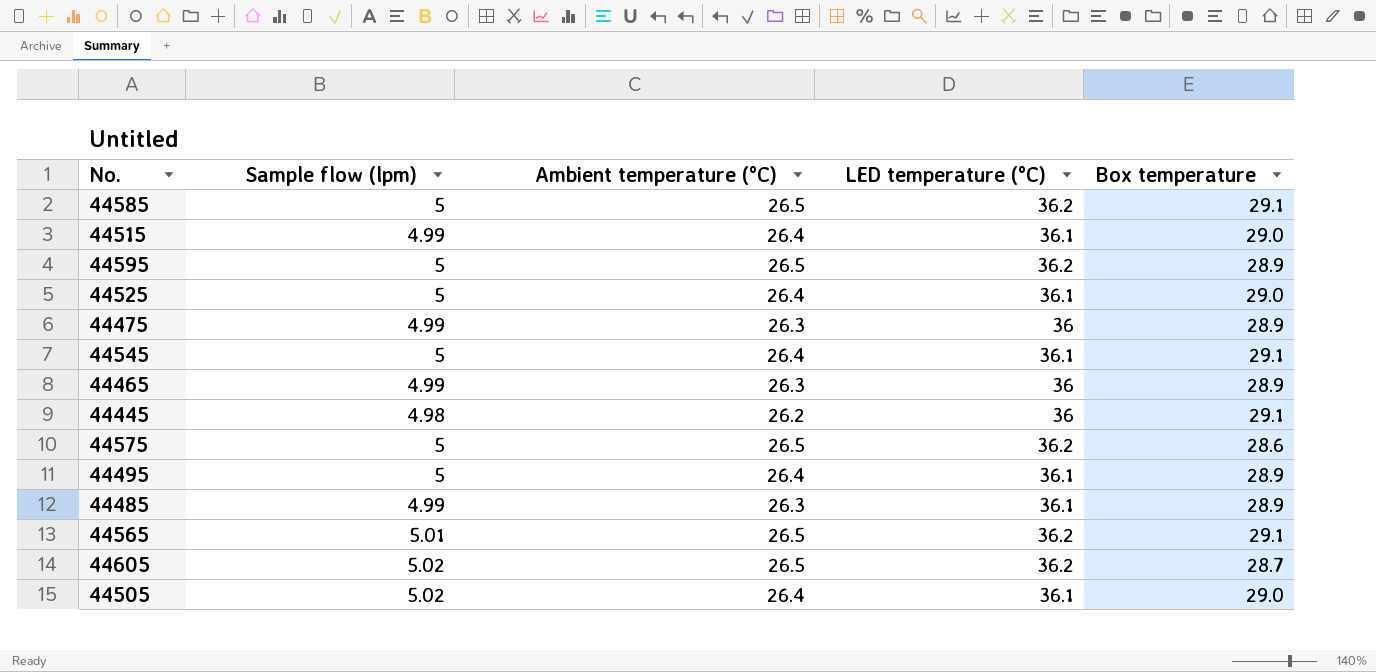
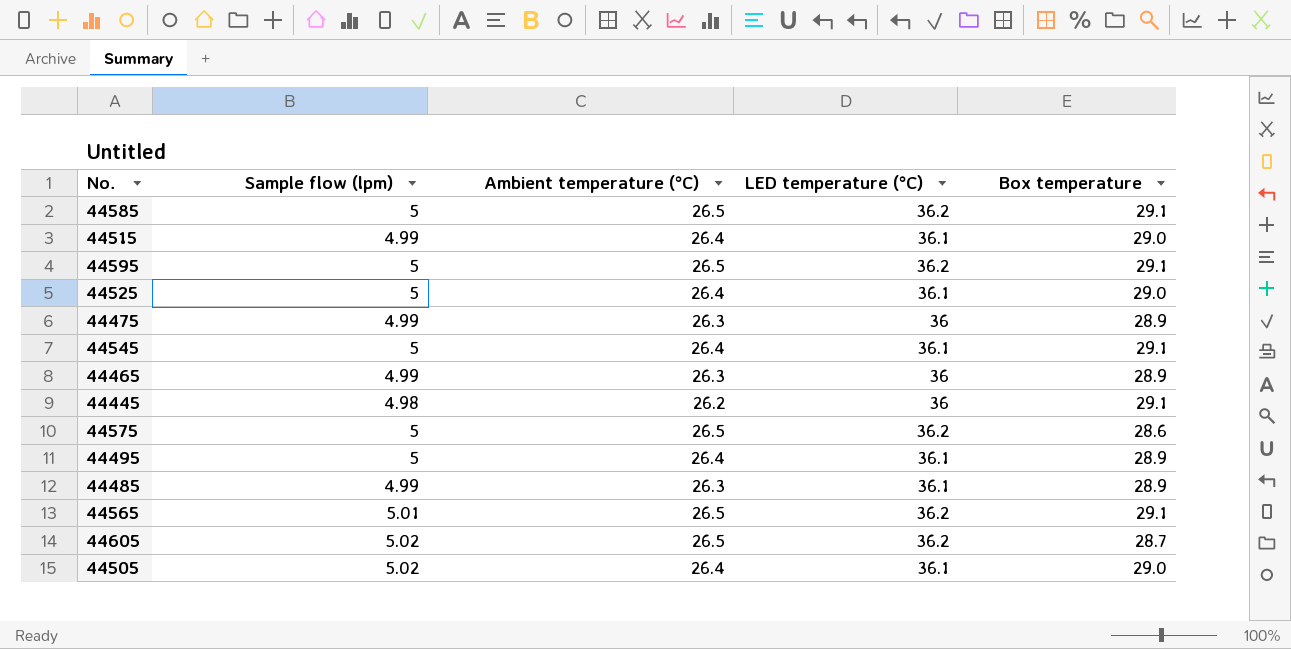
44595 | Box temperature: 28.9 -> 29.1

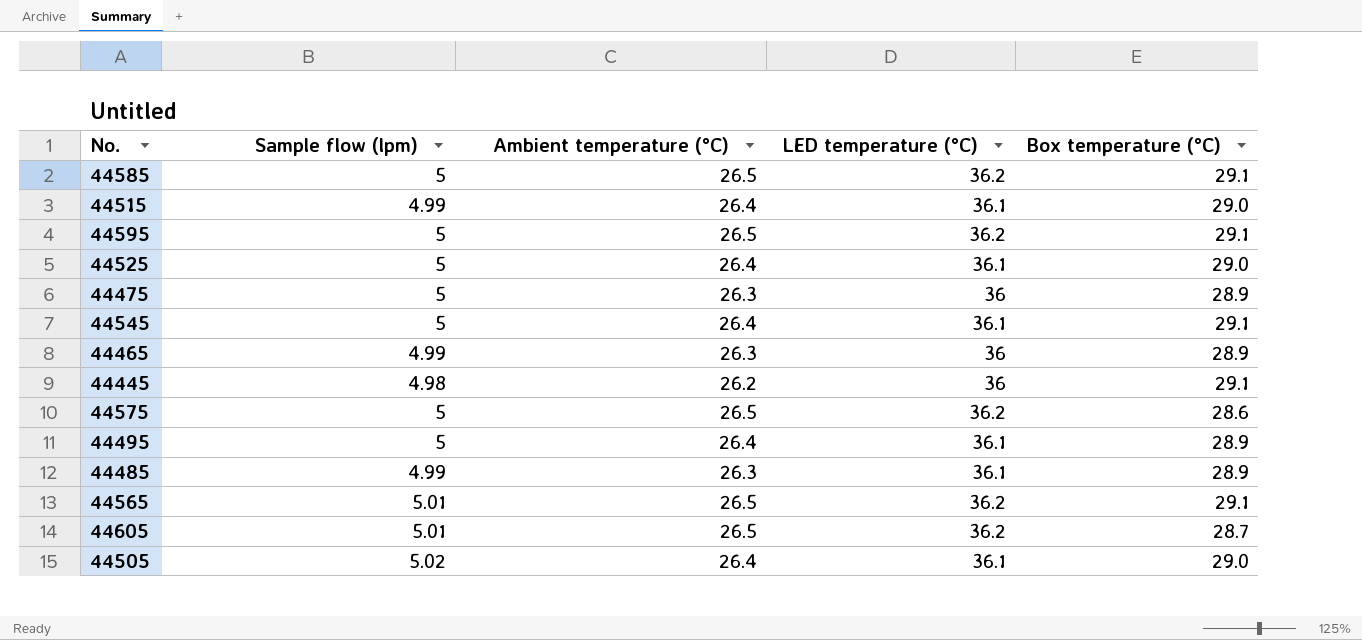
column name: Box temperature -> Box temperature (°C)
44475 | Sample flow (lpm): 4.99 -> 5
44605 | Sample flow (lpm): 5.02 -> 5.01

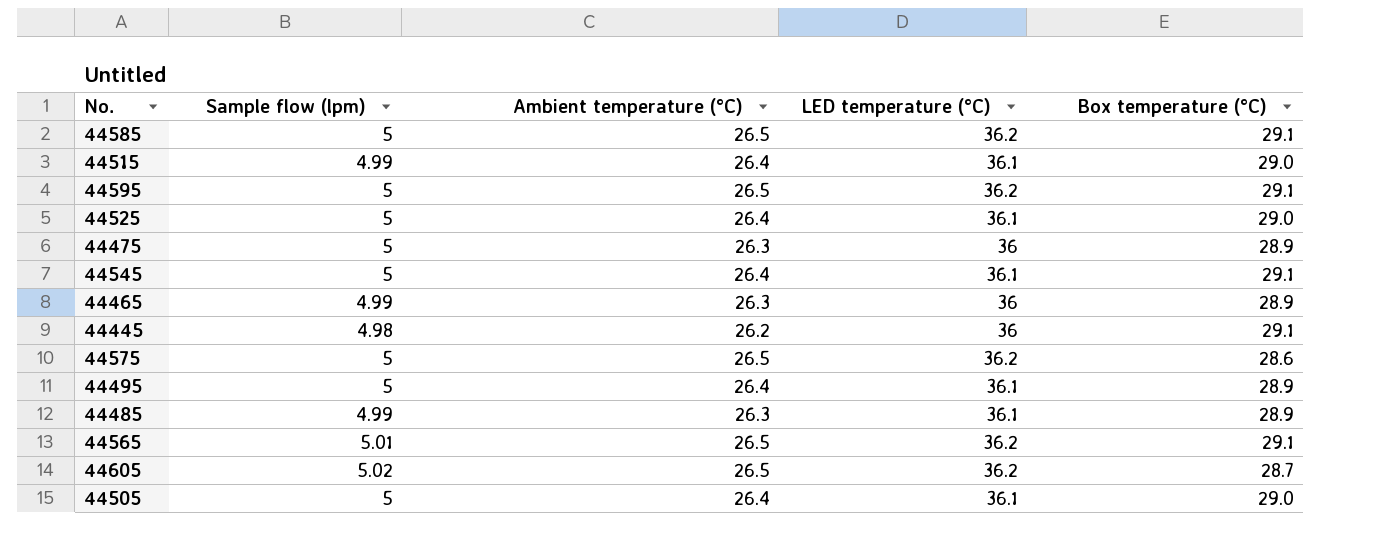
44605 | Sample flow (lpm): 5.01 -> 5.02
44505 | Sample flow (lpm): 5.02 -> 5

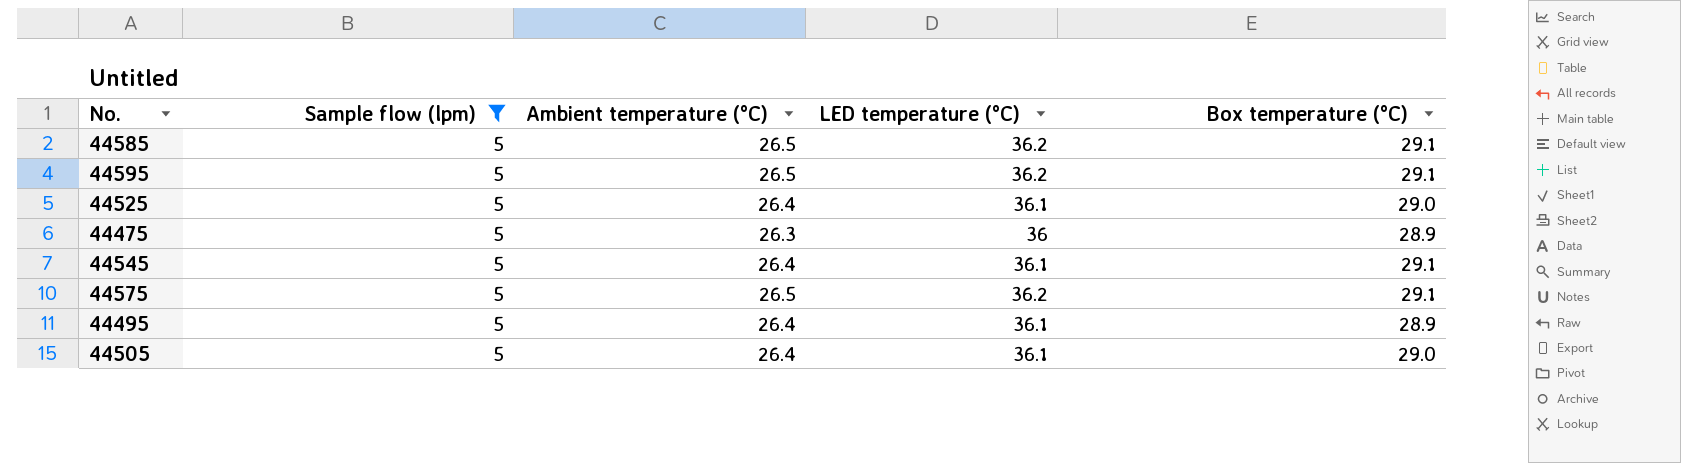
filter: none -> Sample flow (lpm) = 5
44575 | Box temperature (°C): 28.6 -> 29.1

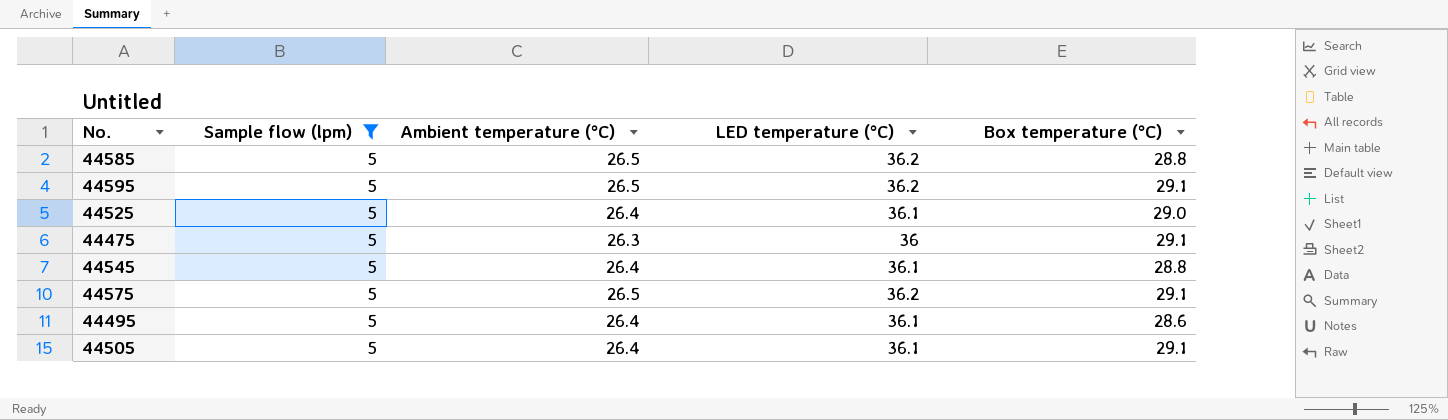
44585 | Box temperature (°C): 29.1 -> 28.8
44475 | Box temperature (°C): 28.9 -> 29.1
44545 | Box temperature (°C): 29.1 -> 28.8
44495 | Box temperature (°C): 28.9 -> 28.6
44505 | Box temperature (°C): 29.0 -> 29.1

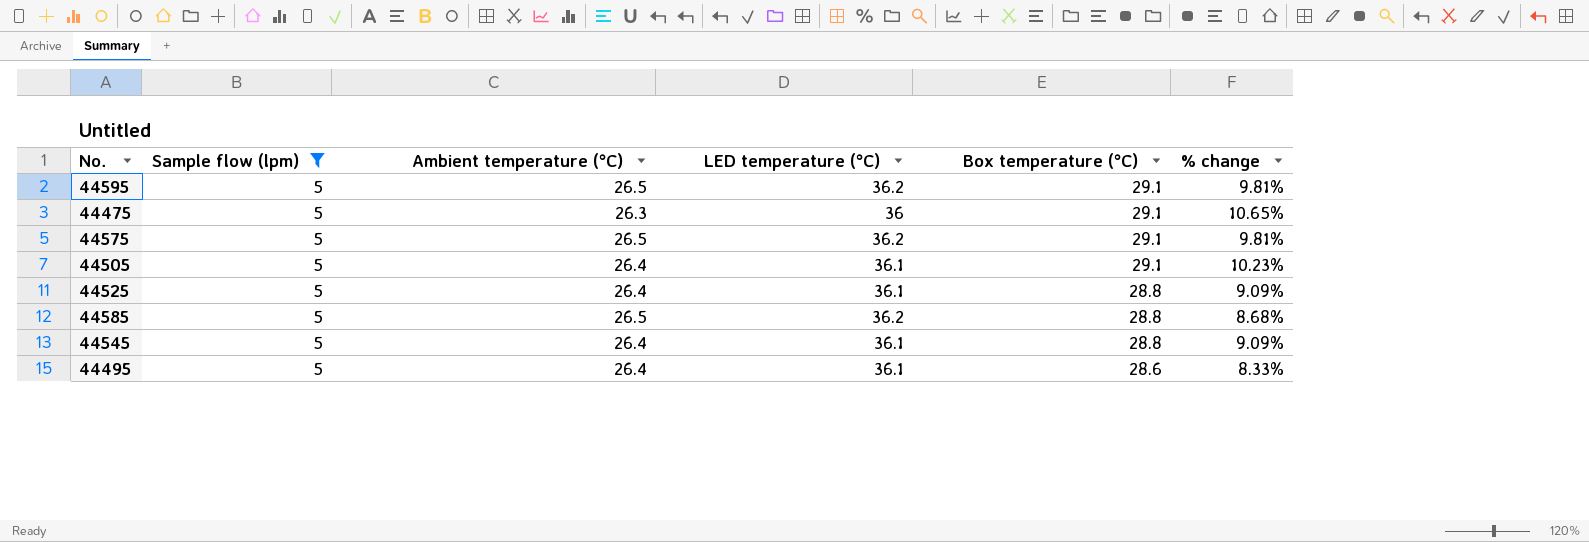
row order: none -> Box temperature (°C) descending
column % change | formula: none -> ([Box temperature (°C)] - [Ambient temperature (°C)]) / [Ambient temperature (°C)]
44525 | Box temperature (°C): 29.0 -> 28.8

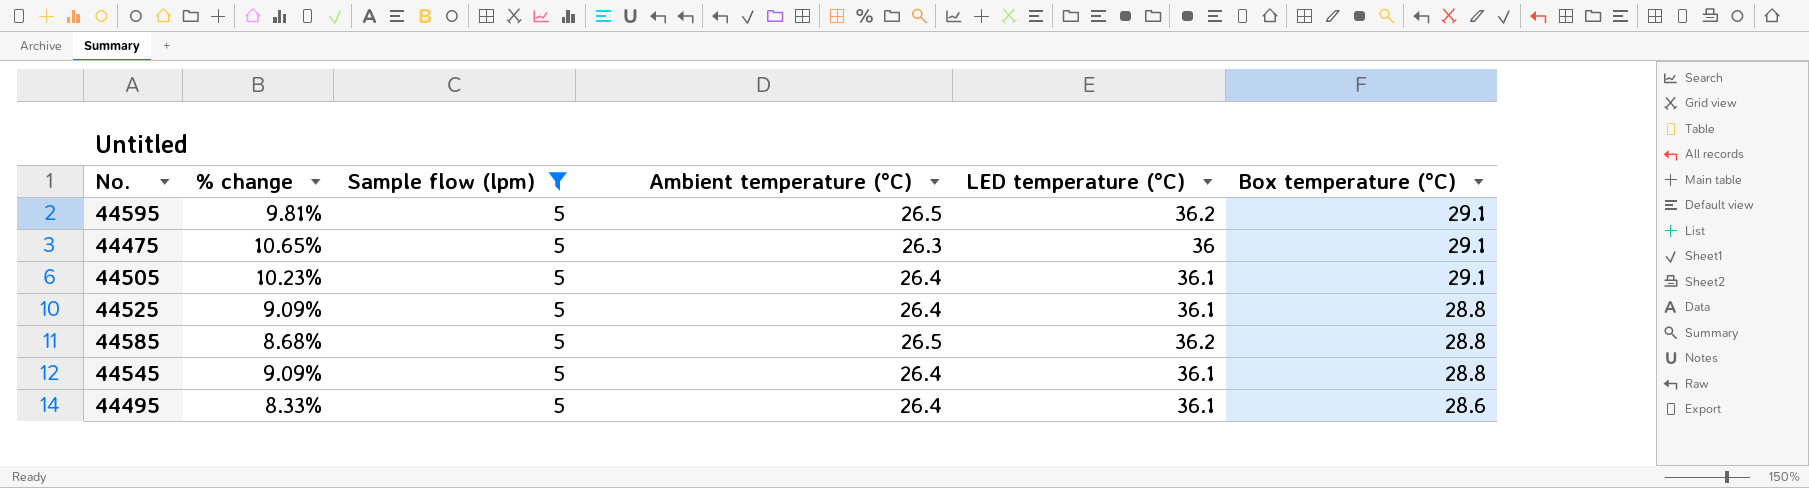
column % change | position: 6 -> 2
row 44575: 5 | 26.5 | 36.2 | 29.1 | 9.81% -> none

